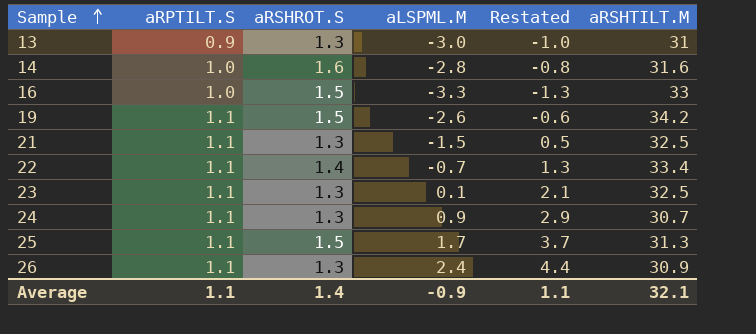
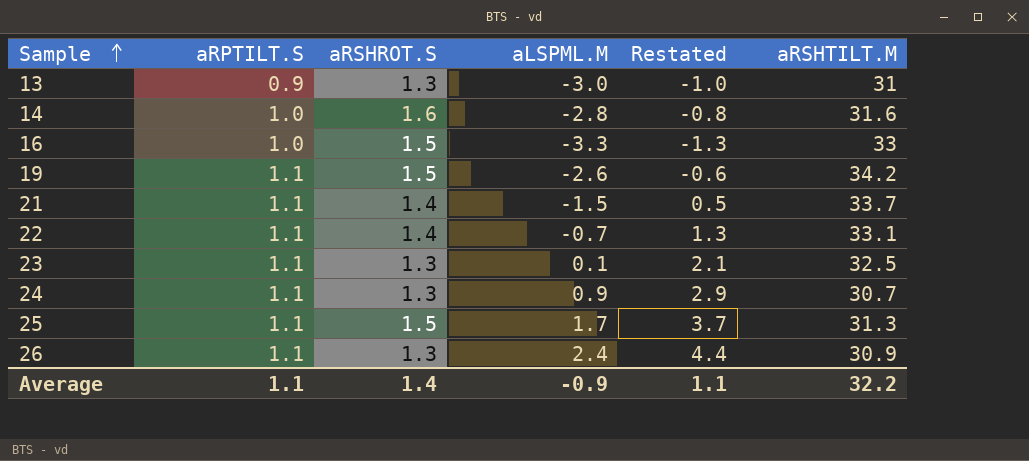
21 | aRSHROT.S: 1.3 -> 1.4
21 | aRSHTILT.M: 32.5 -> 33.7
22 | aRSHTILT.M: 33.4 -> 33.1
Average | aRSHTILT.M: 32.1 -> 32.2

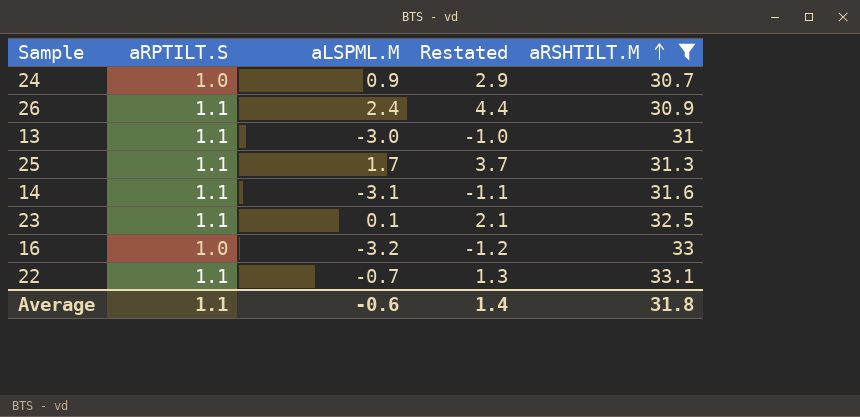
filter: none -> aRSHTILT.M <= 33.1
row order: Sample ascending -> aRSHTILT.M ascending
column aRSHROT.S | position: 3 -> none
24 | aRPTILT.S: 1.1 -> 1.0
13 | aRPTILT.S: 0.9 -> 1.1
14 | aRPTILT.S: 1.0 -> 1.1
14 | aLSPML.M: -2.8 -> -3.1
14 | Restated: -0.8 -> -1.1
16 | aLSPML.M: -3.3 -> -3.2
16 | Restated: -1.3 -> -1.2
Average | aLSPML.M: -0.9 -> -0.6
Average | Restated: 1.1 -> 1.4
Average | aRSHTILT.M: 32.2 -> 31.8

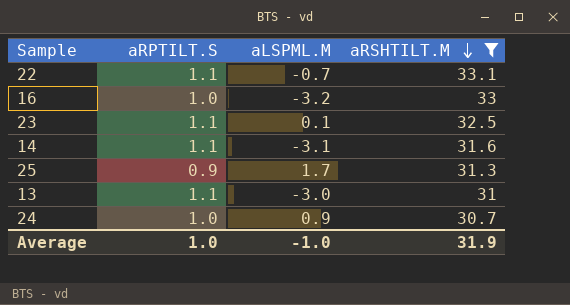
row order: aRSHTILT.M ascending -> aRSHTILT.M descending
column Restated | formula: [aLSPML.M] + 2 -> none
row 26: 1.1 | 2.4 | 4.4 | 30.9 -> none
25 | aRPTILT.S: 1.1 -> 0.9
Average | aRPTILT.S: 1.1 -> 1.0
Average | aLSPML.M: -0.6 -> -1.0
Average | aRSHTILT.M: 31.8 -> 31.9

